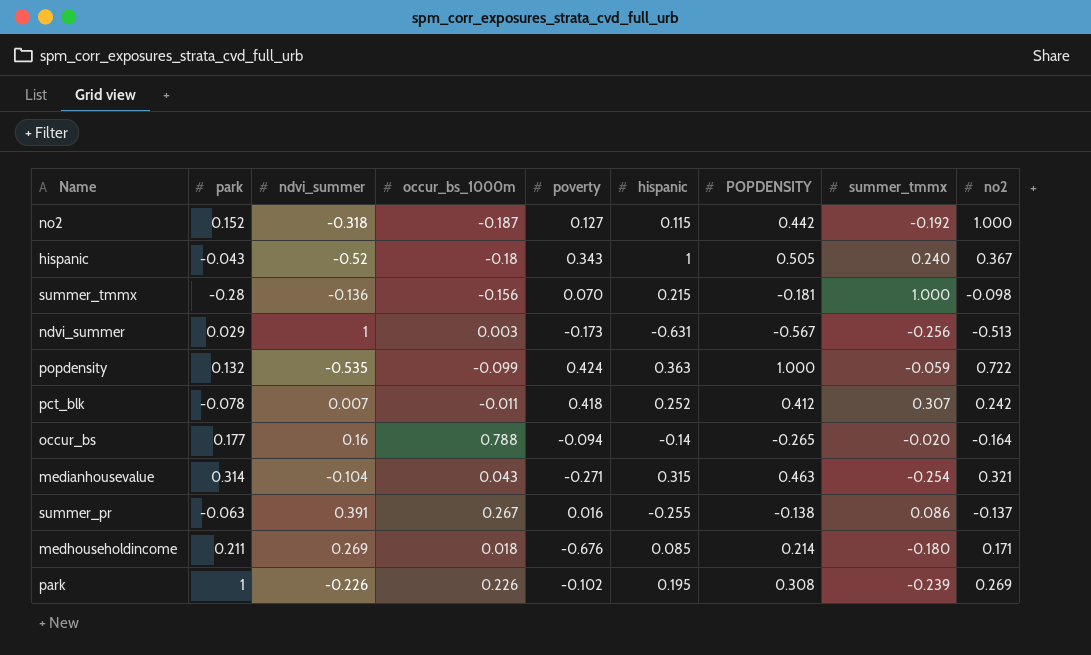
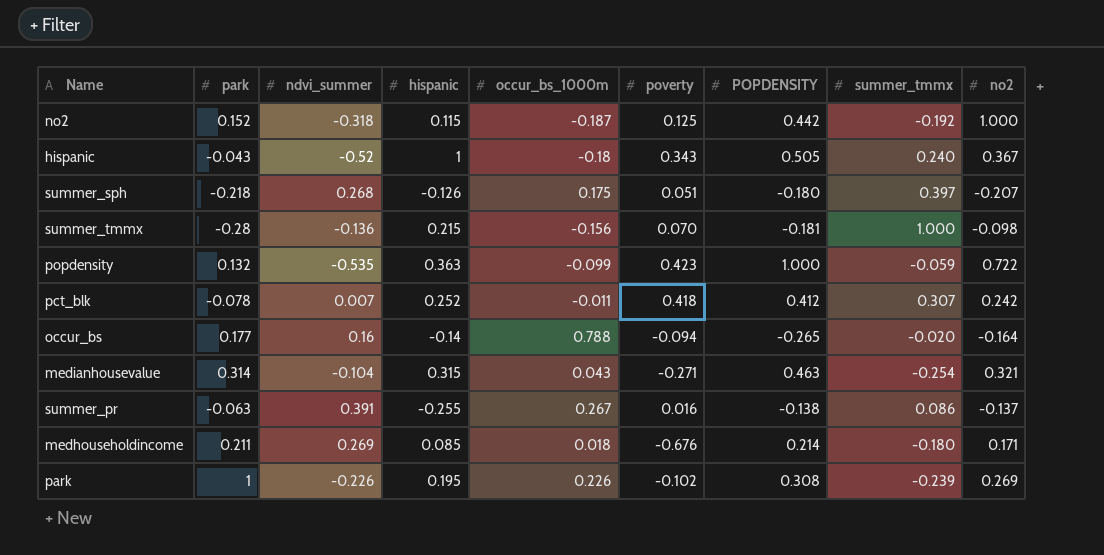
column hispanic | position: 6 -> 4
row ndvi_summer: 0.029 | 1 | 0.003 | -0.173 | -0.631 | -0.567 | -0.256 | -0.513 -> none
no2 | poverty: 0.127 -> 0.125
row summer_sph: none -> -0.218 | 0.268 | -0.126 | 0.175 | 0.051 | -0.180 | 0.397 | -0.207
popdensity | poverty: 0.424 -> 0.423

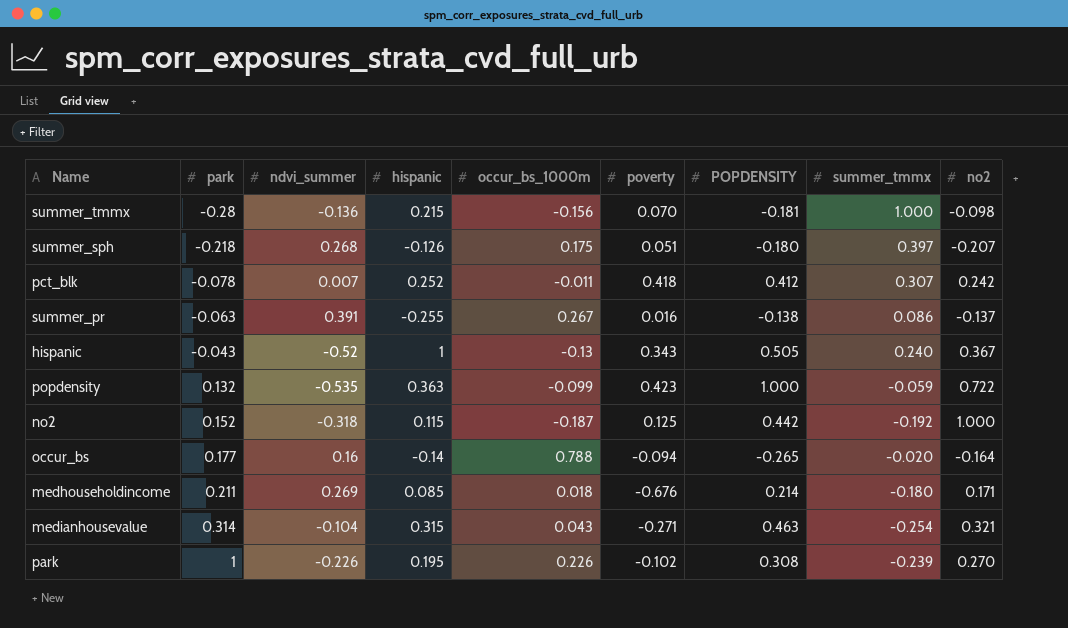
row order: none -> park ascending
hispanic | occur_bs_1000m: -0.18 -> -0.13
park | no2: 0.269 -> 0.270

